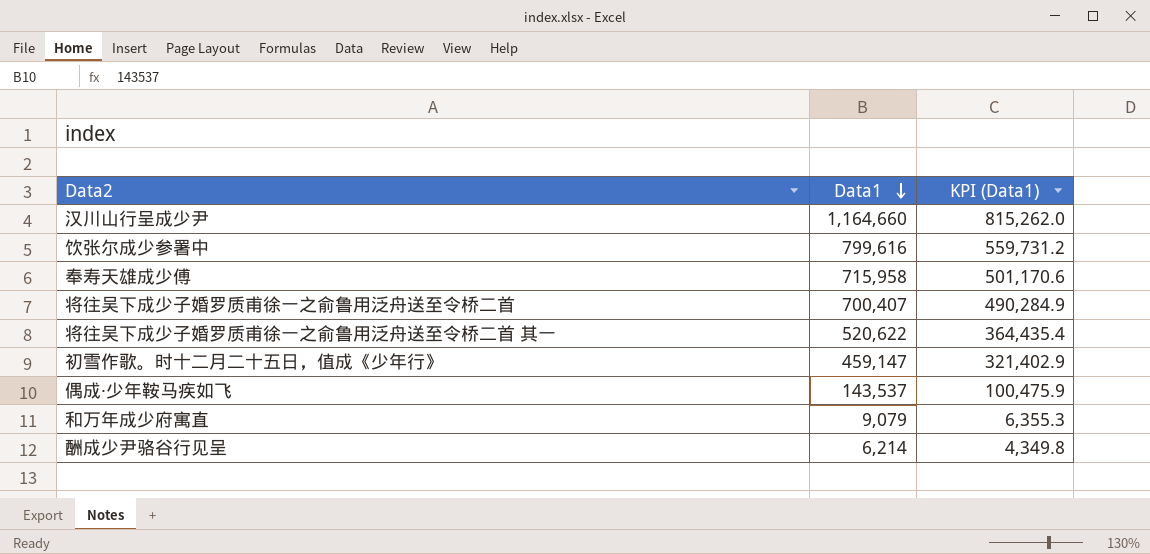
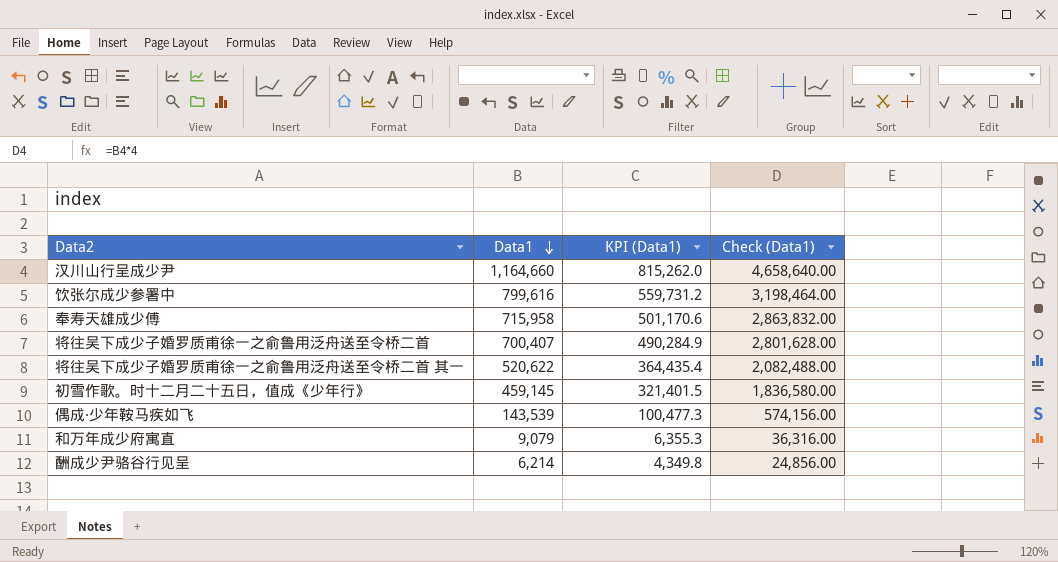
column Check (Data1) | formula: none -> [Data1] * 4
初雪作歌。时十二月二十五日，值成《少年行》 | Data1: 459,147 -> 459,145
初雪作歌。时十二月二十五日，值成《少年行》 | KPI (Data1): 321,402.9 -> 321,401.5
偶成·少年鞍马疾如飞 | Data1: 143,537 -> 143,539
偶成·少年鞍马疾如飞 | KPI (Data1): 100,475.9 -> 100,477.3

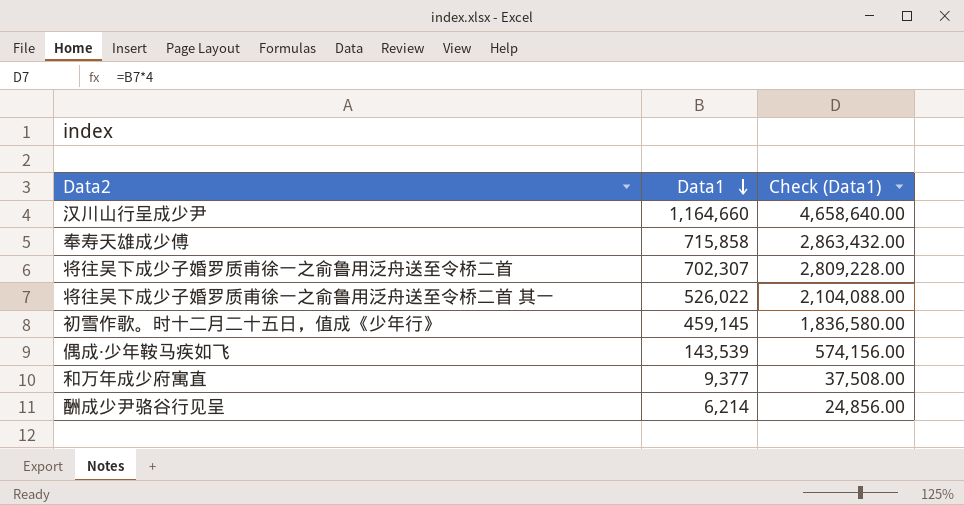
column KPI (Data1) | formula: [Data1] * 0.7 -> none
row 饮张尔成少参署中: 799,616 | 559,731.2 | 3,198,464.00 -> none
奉寿天雄成少傅 | Data1: 715,958 -> 715,858
奉寿天雄成少傅 | Check (Data1): 2,863,832.00 -> 2,863,432.00
将往吴下成少子婚罗质甫徐一之俞鲁用泛舟送至令桥二首 | Data1: 700,407 -> 702,307
将往吴下成少子婚罗质甫徐一之俞鲁用泛舟送至令桥二首 | Check (Data1): 2,801,628.00 -> 2,809,228.00
将往吴下成少子婚罗质甫徐一之俞鲁用泛舟送至令桥二首 其一 | Data1: 520,622 -> 526,022
将往吴下成少子婚罗质甫徐一之俞鲁用泛舟送至令桥二首 其一 | Check (Data1): 2,082,488.00 -> 2,104,088.00
和万年成少府寓直 | Data1: 9,079 -> 9,377
和万年成少府寓直 | Check (Data1): 36,316.00 -> 37,508.00

